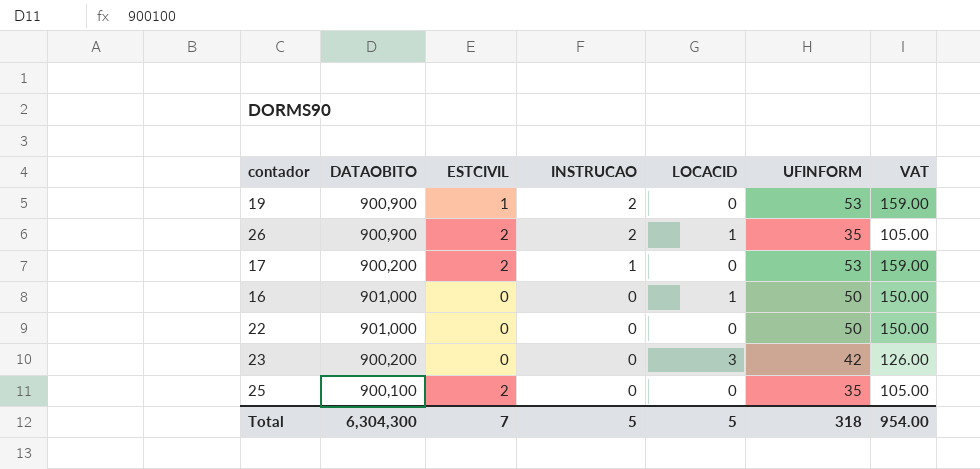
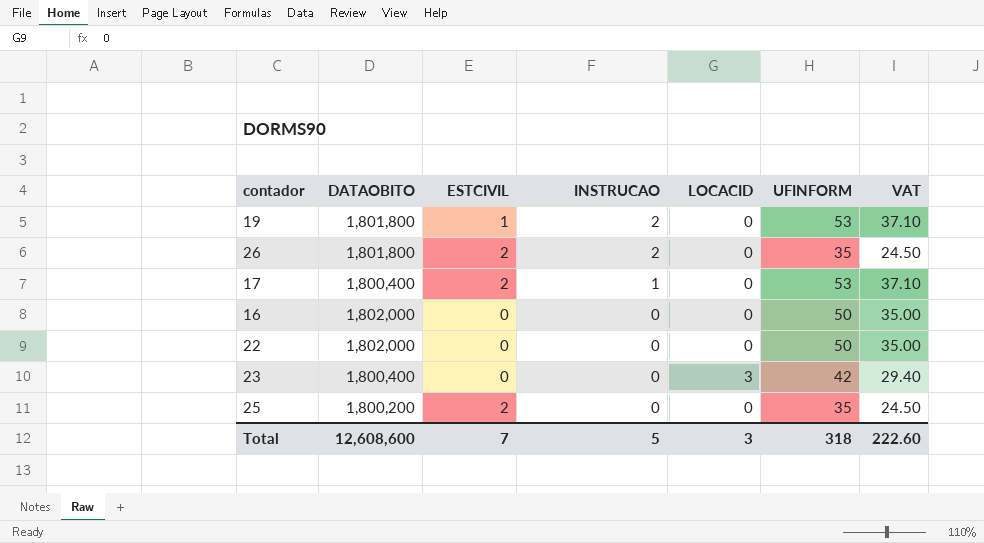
column VAT | formula: [UFINFORM] * 3 -> [UFINFORM] * 0.7
19 | DATAOBITO: 900,900 -> 1,801,800
26 | DATAOBITO: 900,900 -> 1,801,800
26 | LOCACID: 1 -> 0
17 | DATAOBITO: 900,200 -> 1,800,400
16 | DATAOBITO: 901,000 -> 1,802,000
16 | LOCACID: 1 -> 0
22 | DATAOBITO: 901,000 -> 1,802,000
23 | DATAOBITO: 900,200 -> 1,800,400
25 | DATAOBITO: 900,100 -> 1,800,200
Total | DATAOBITO: 6,304,300 -> 12,608,600
Total | LOCACID: 5 -> 3
Total | VAT: 954.00 -> 222.60

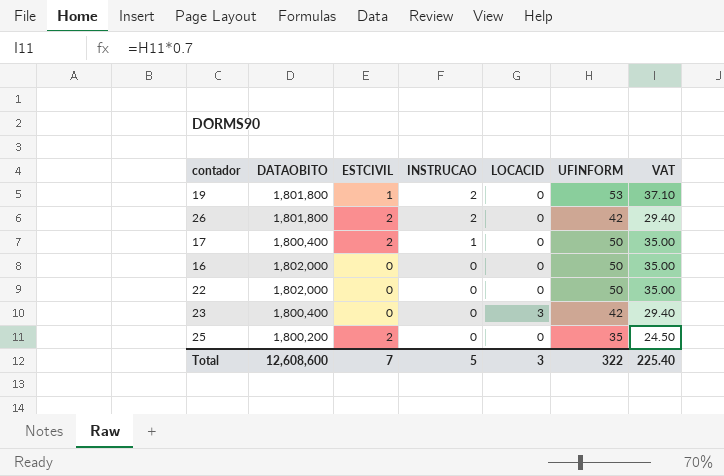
26 | UFINFORM: 35 -> 42
26 | VAT: 24.50 -> 29.40
17 | UFINFORM: 53 -> 50
17 | VAT: 37.10 -> 35.00
Total | UFINFORM: 318 -> 322
Total | VAT: 222.60 -> 225.40

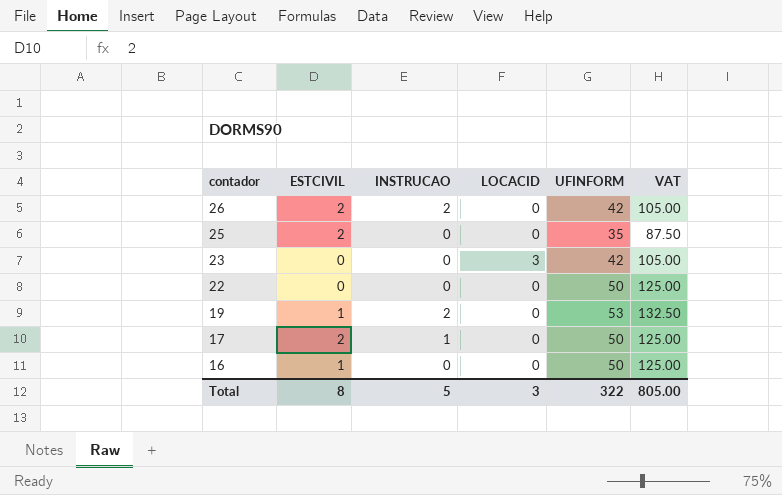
row order: INSTRUCAO descending -> contador descending
column DATAOBITO | position: 2 -> none
column VAT | formula: [UFINFORM] * 0.7 -> [UFINFORM] * 2.5
16 | ESTCIVIL: 0 -> 1
Total | ESTCIVIL: 7 -> 8
Total | VAT: 225.40 -> 805.00

